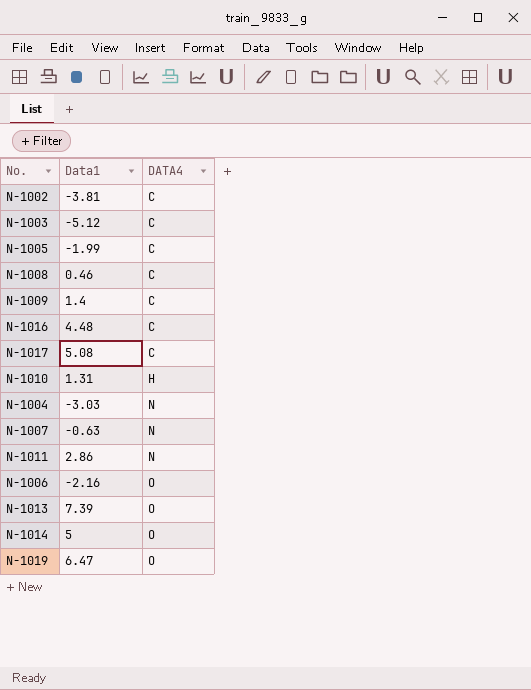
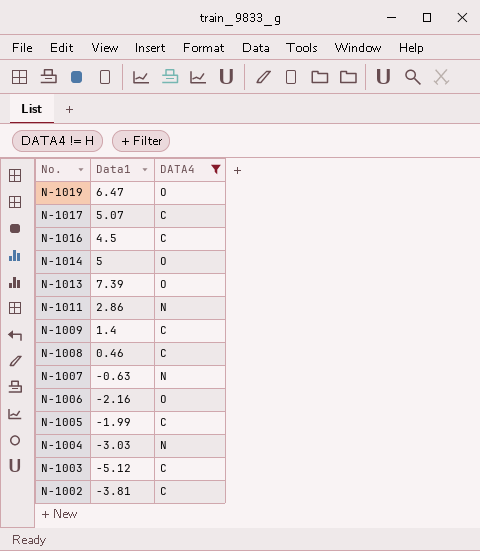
filter: none -> DATA4 != H
row order: DATA4 ascending -> No. descending
N-1017 | Data1: 5.08 -> 5.07
N-1016 | Data1: 4.48 -> 4.5

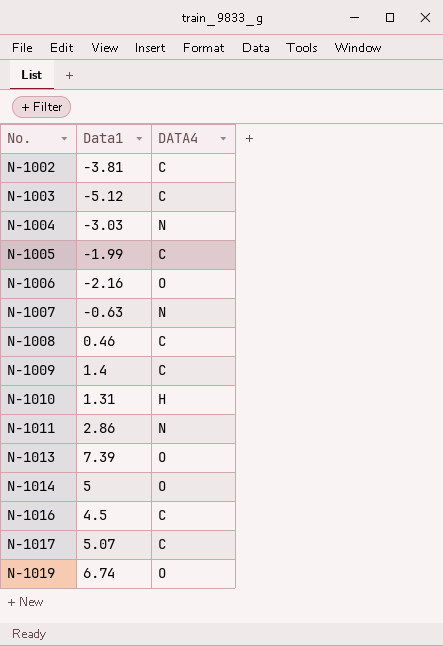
filter: DATA4 != H -> none
row order: No. descending -> No. ascending
N-1019 | Data1: 6.47 -> 6.74

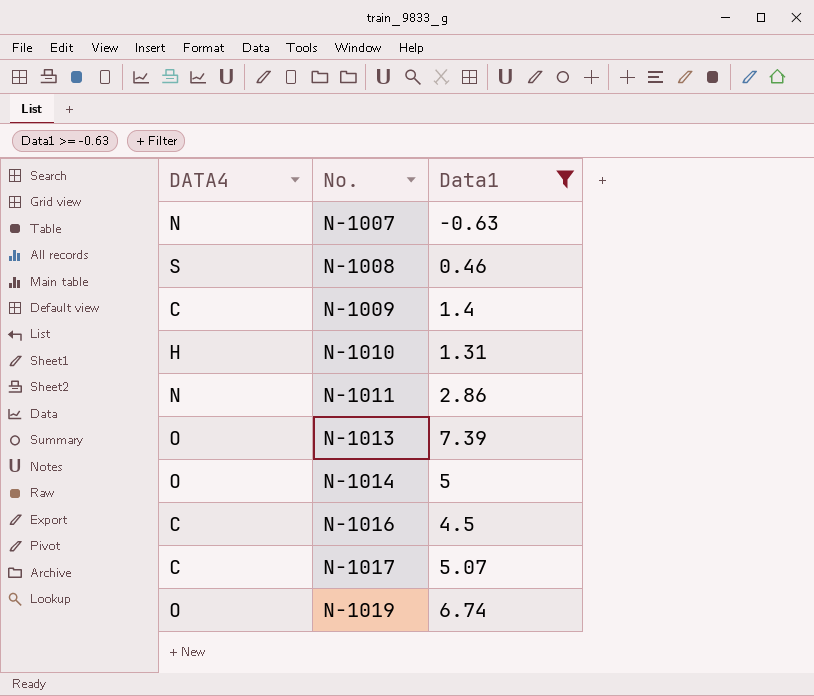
filter: none -> Data1 >= -0.63
column DATA4 | position: 3 -> 1
N-1008 | DATA4: C -> S

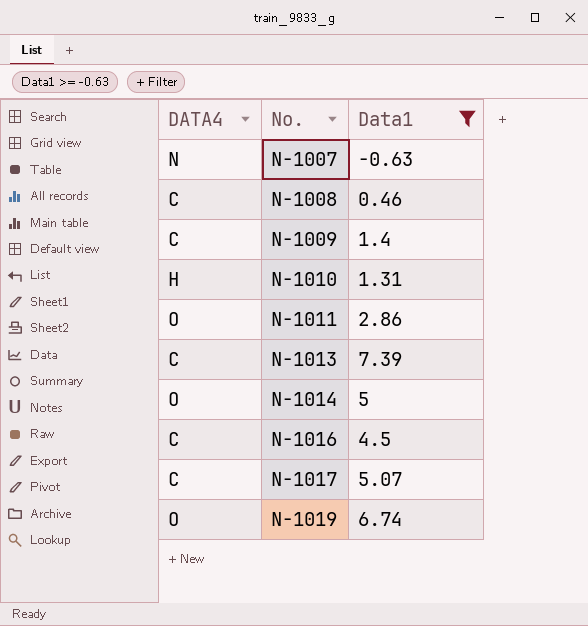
N-1008 | DATA4: S -> C
N-1011 | DATA4: N -> O
N-1013 | DATA4: O -> C

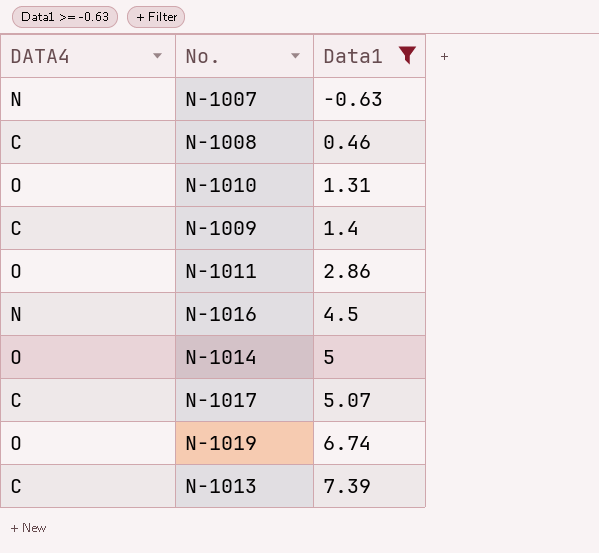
row order: No. ascending -> Data1 ascending
N-1010 | DATA4: H -> O
N-1016 | DATA4: C -> N

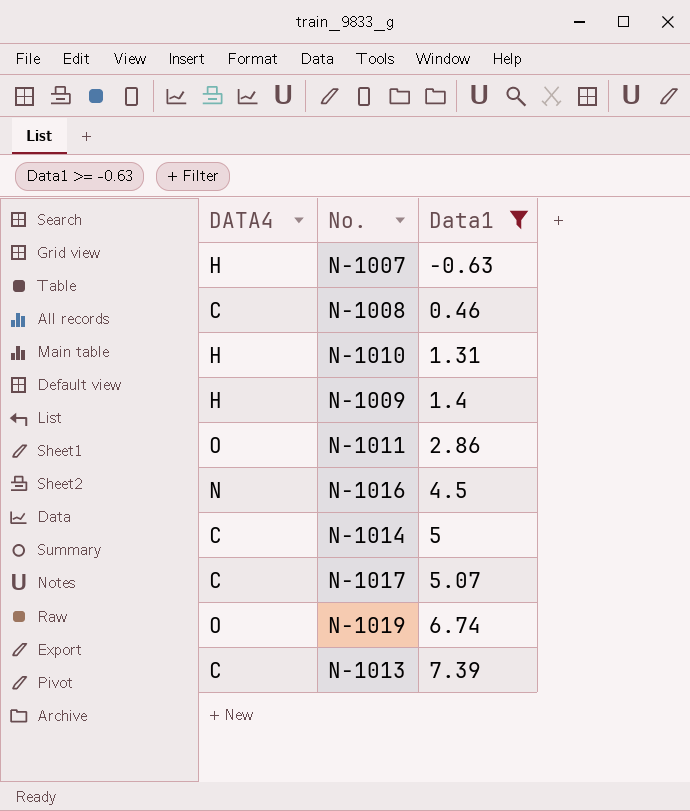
N-1007 | DATA4: N -> H
N-1010 | DATA4: O -> H
N-1009 | DATA4: C -> H
N-1014 | DATA4: O -> C

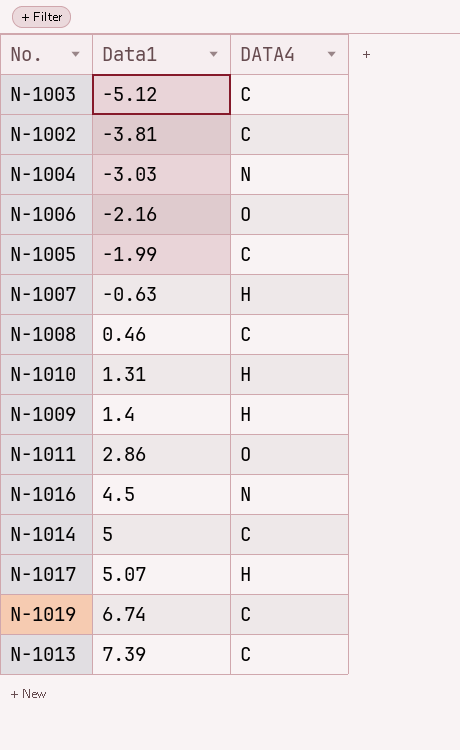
filter: Data1 >= -0.63 -> none
column DATA4 | position: 1 -> 3
N-1017 | DATA4: C -> H
N-1019 | DATA4: O -> C

